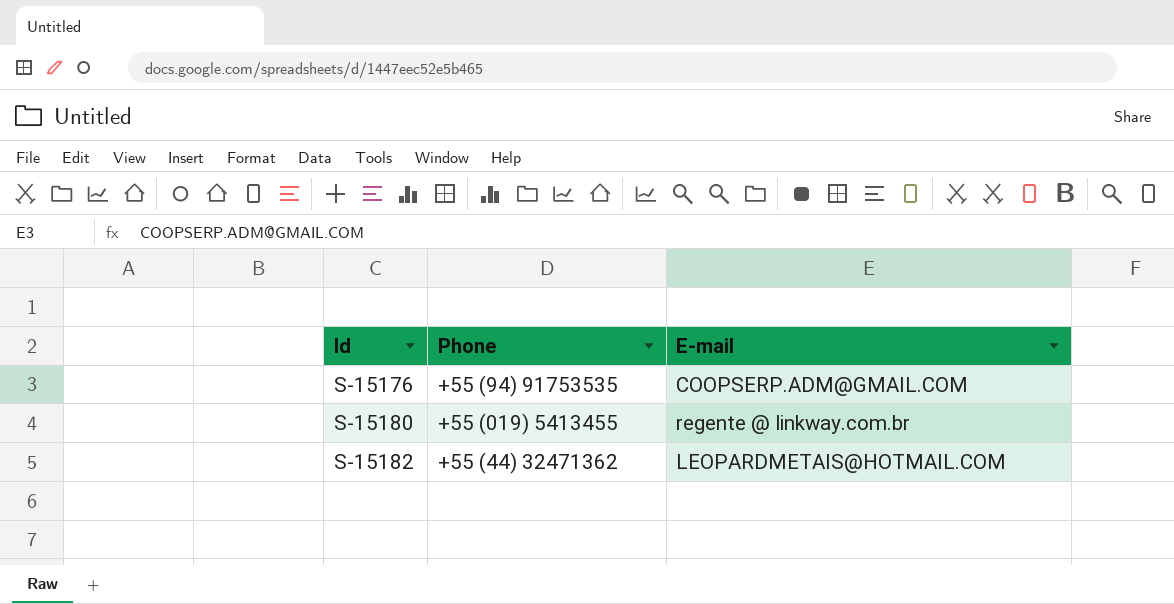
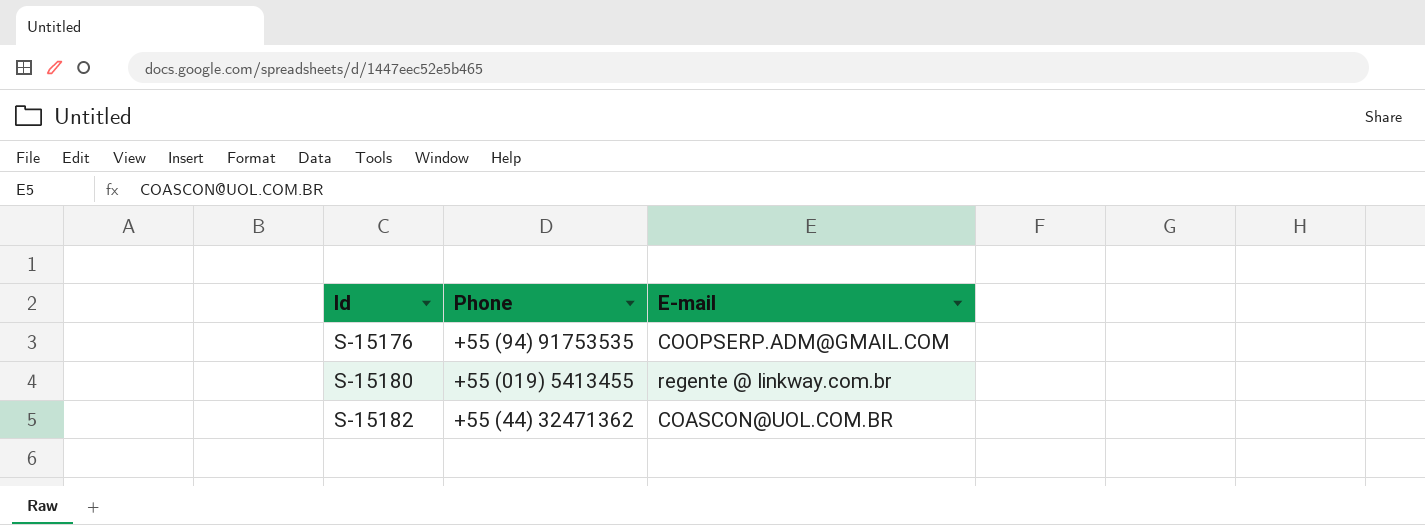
S-15182 | E-mail: LEOPARDMETAIS@HOTMAIL.COM -> COASCON@UOL.COM.BR

